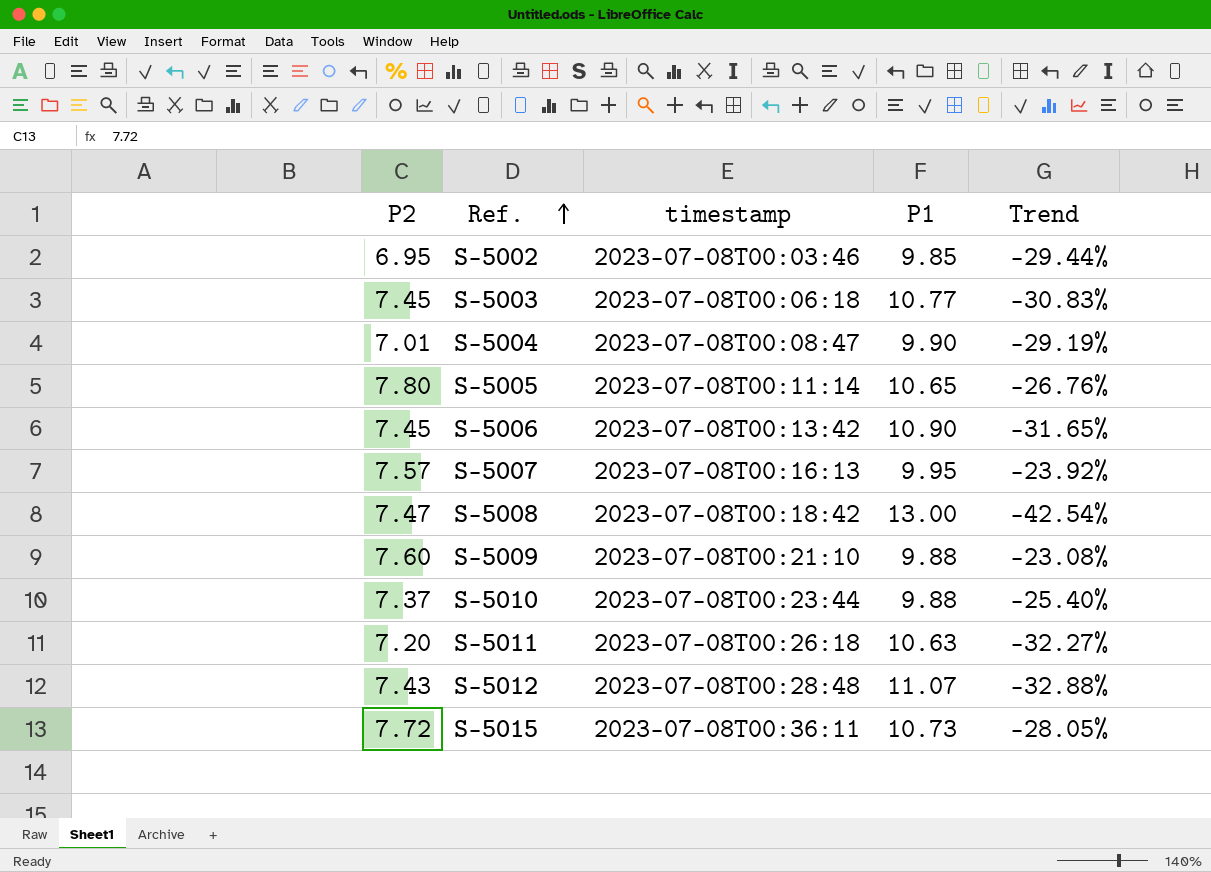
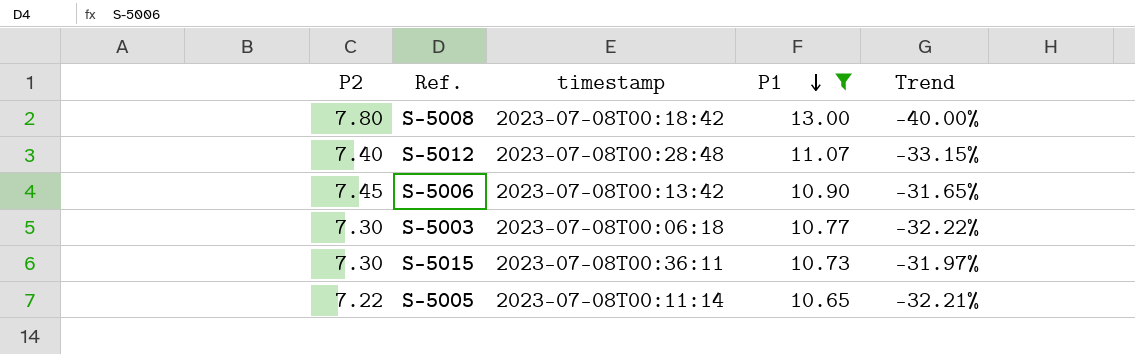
filter: none -> P1 >= 10.65
row order: Ref. ascending -> P1 descending
S-5008 | P2: 7.47 -> 7.80
S-5008 | Trend: -42.54% -> -40.00%
S-5012 | P2: 7.43 -> 7.40
S-5012 | Trend: -32.88% -> -33.15%
S-5003 | P2: 7.45 -> 7.30
S-5003 | Trend: -30.83% -> -32.22%
S-5015 | P2: 7.72 -> 7.30
S-5015 | Trend: -28.05% -> -31.97%
S-5005 | P2: 7.80 -> 7.22
S-5005 | Trend: -26.76% -> -32.21%

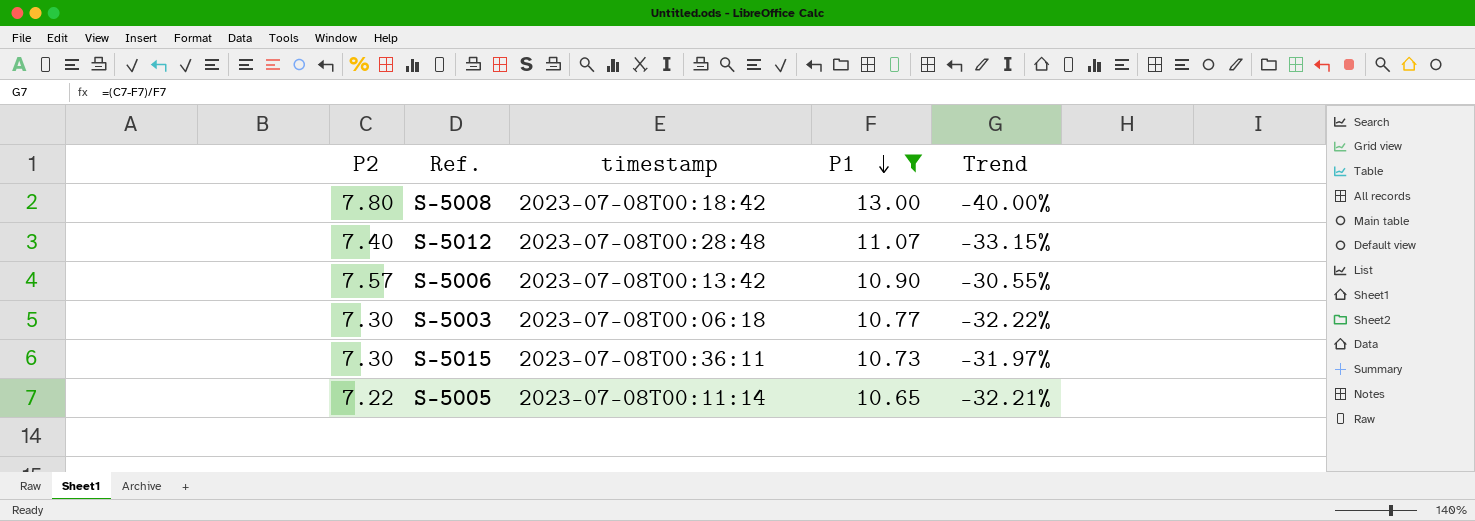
S-5006 | P2: 7.45 -> 7.57
S-5006 | Trend: -31.65% -> -30.55%

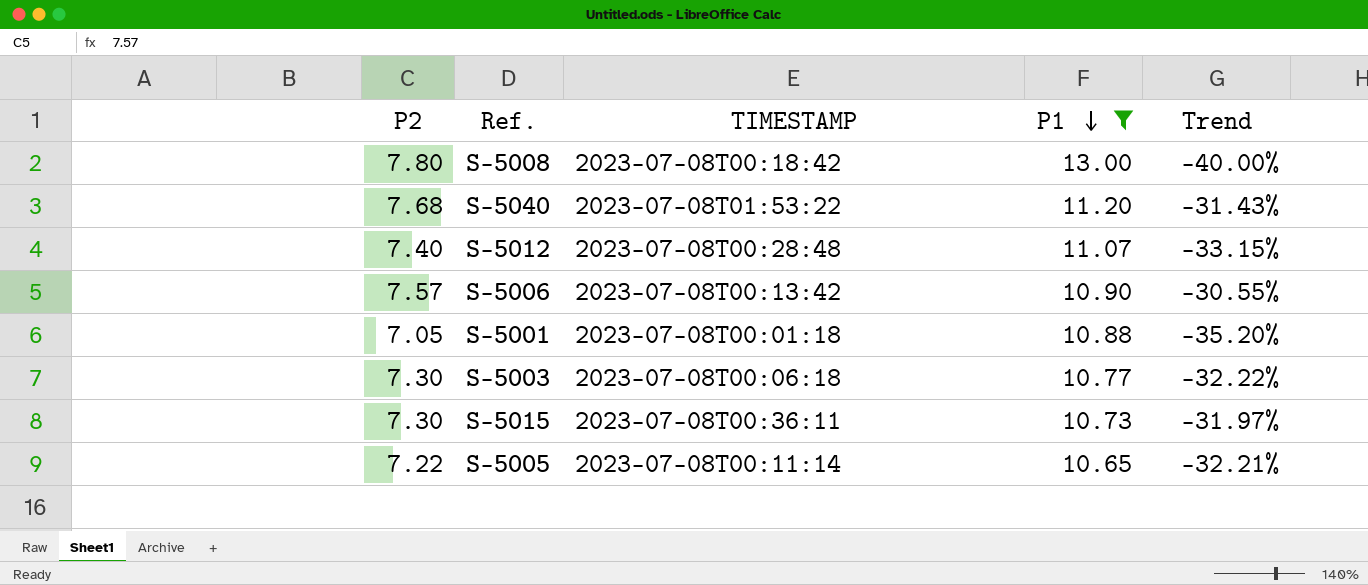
column name: timestamp -> TIMESTAMP
row S-5040: none -> 7.68 | 2023-07-08T01:53:22 | 11.20 | -31.43%
row S-5001: none -> 7.05 | 2023-07-08T00:01:18 | 10.88 | -35.20%

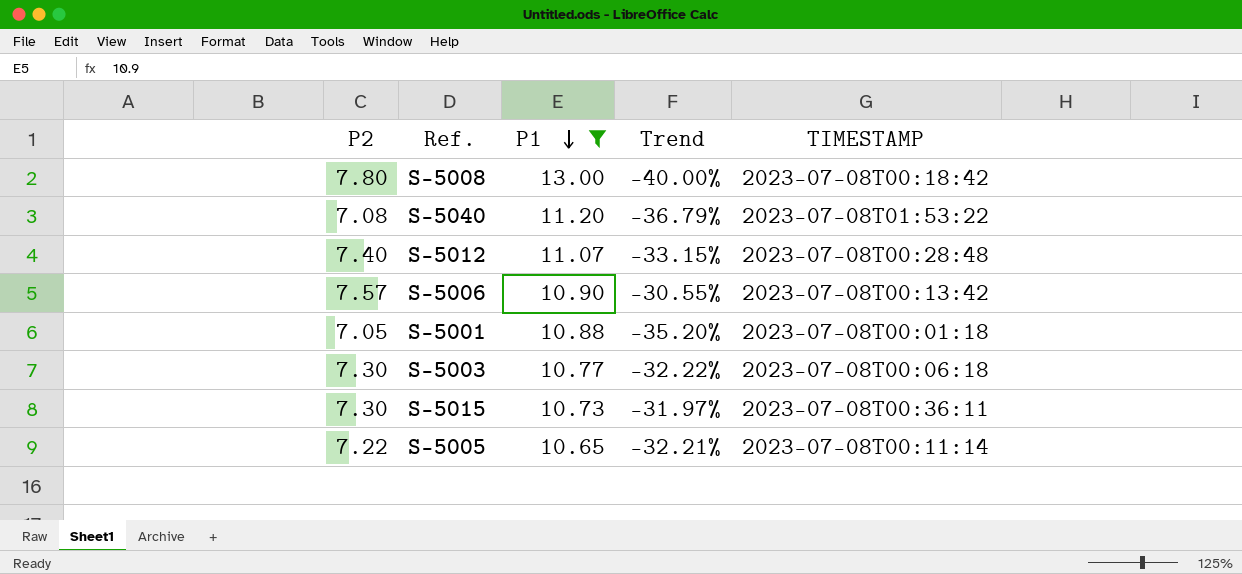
column TIMESTAMP | position: 3 -> 5
S-5040 | P2: 7.68 -> 7.08
S-5040 | Trend: -31.43% -> -36.79%

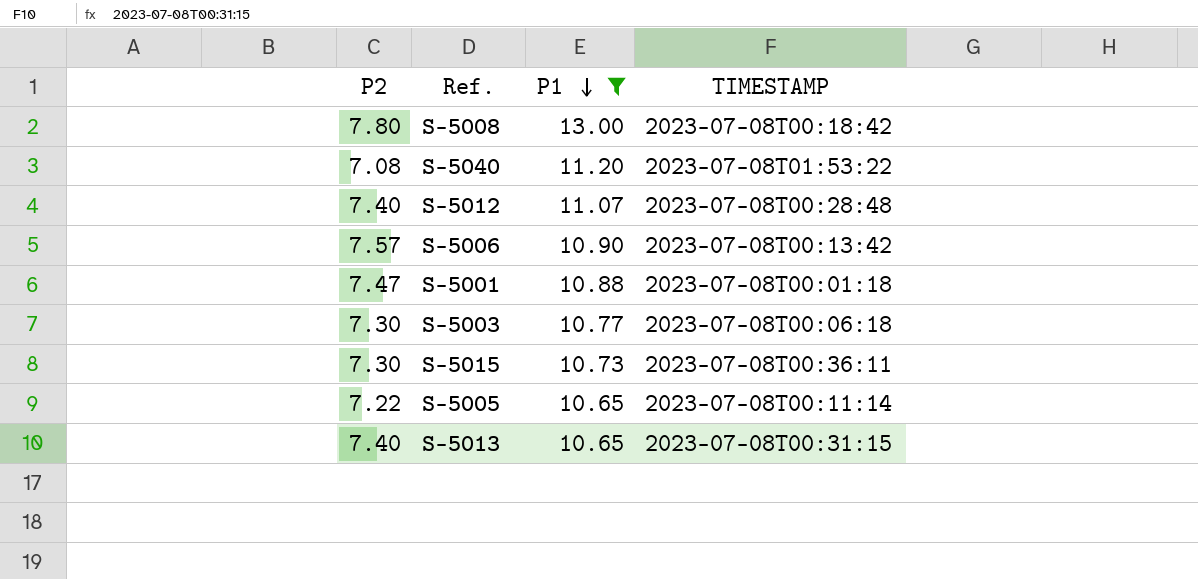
column Trend | formula: ([P2] - [P1]) / [P1] -> none
S-5001 | P2: 7.05 -> 7.47
row S-5013: none -> 7.40 | 10.65 | 2023-07-08T00:31:15

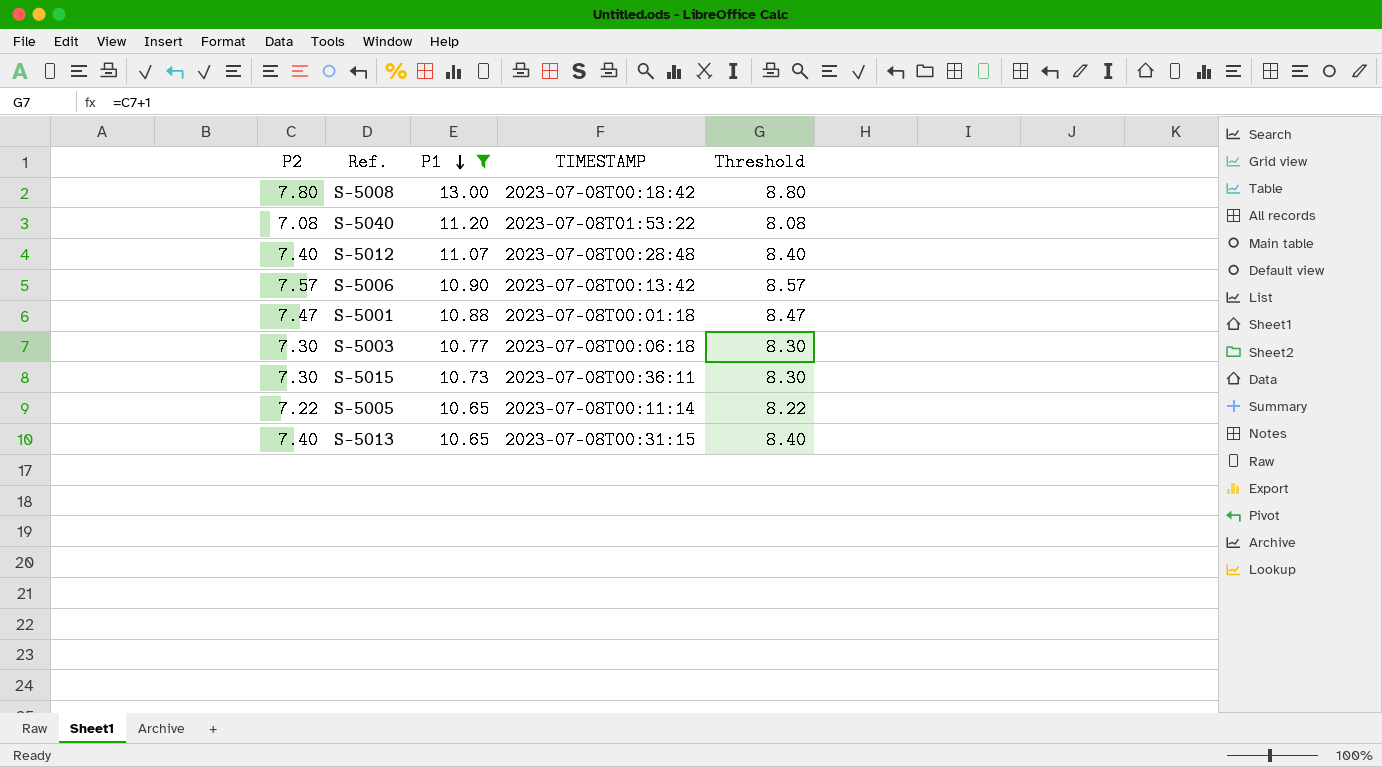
column Threshold | formula: none -> [P2] + 1

